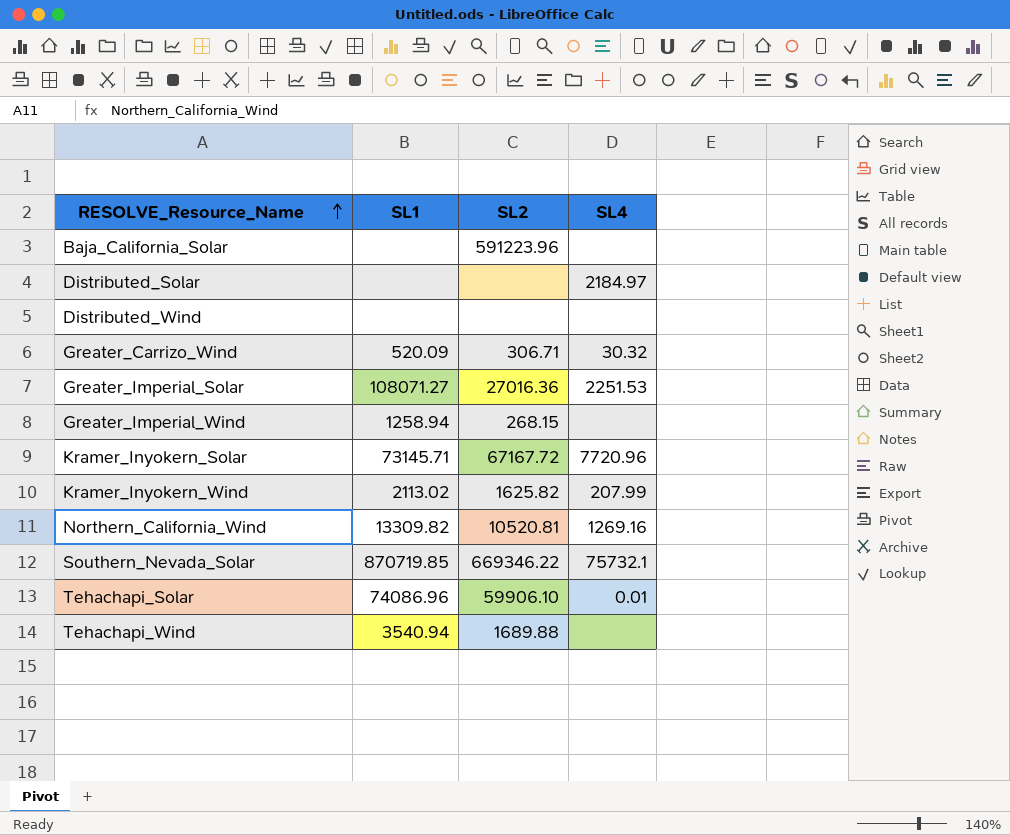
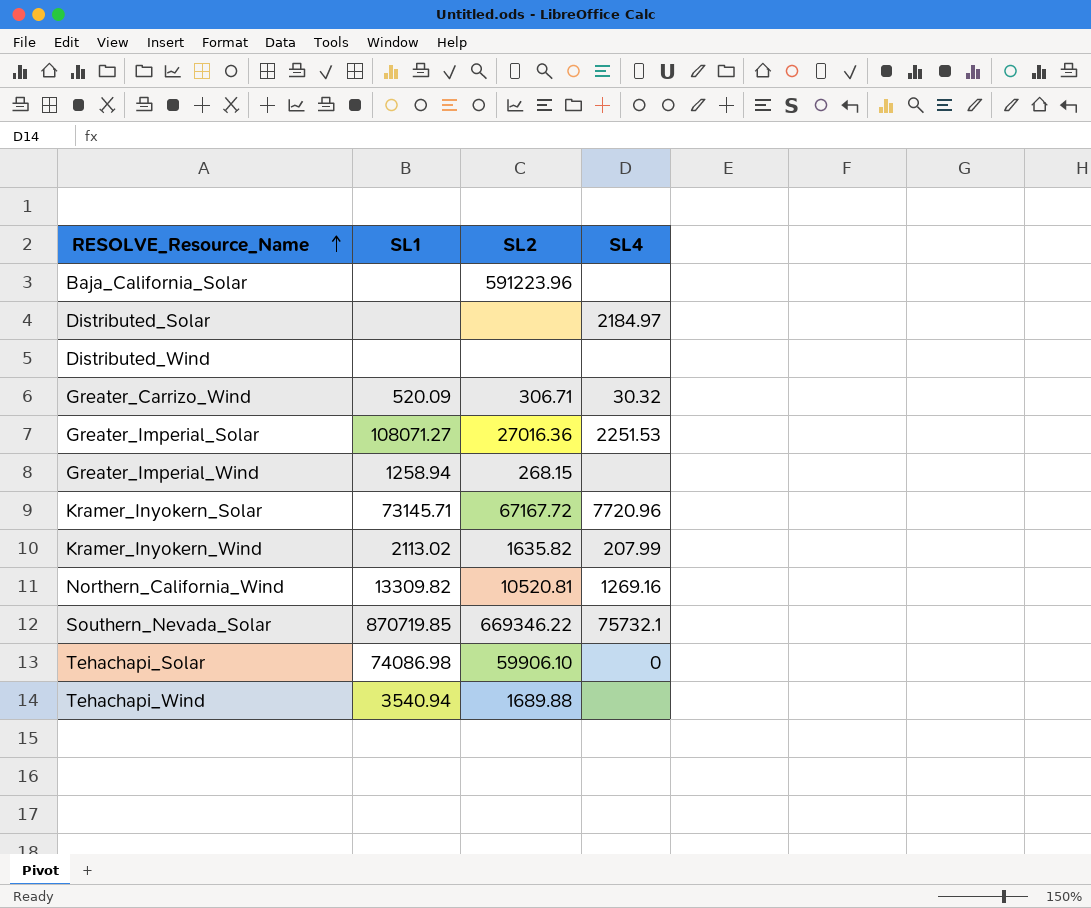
Kramer_Inyokern_Wind | SL2: 1625.82 -> 1635.82
Tehachapi_Solar | SL1: 74086.96 -> 74086.98
Tehachapi_Solar | SL4: 0.01 -> 0

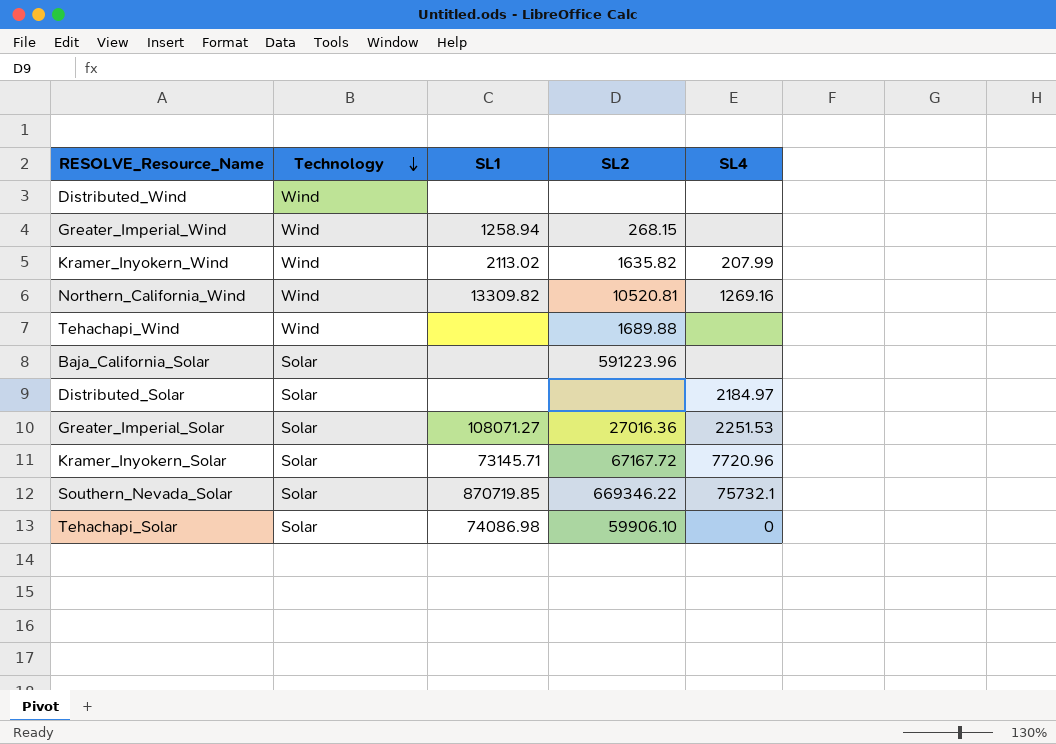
row order: RESOLVE_Resource_Name ascending -> Technology descending
column Technology | position: none -> 2
row Greater_Carrizo_Wind: 520.09 | 306.71 | 30.32 -> none
Tehachapi_Wind | SL1: 3540.94 -> none

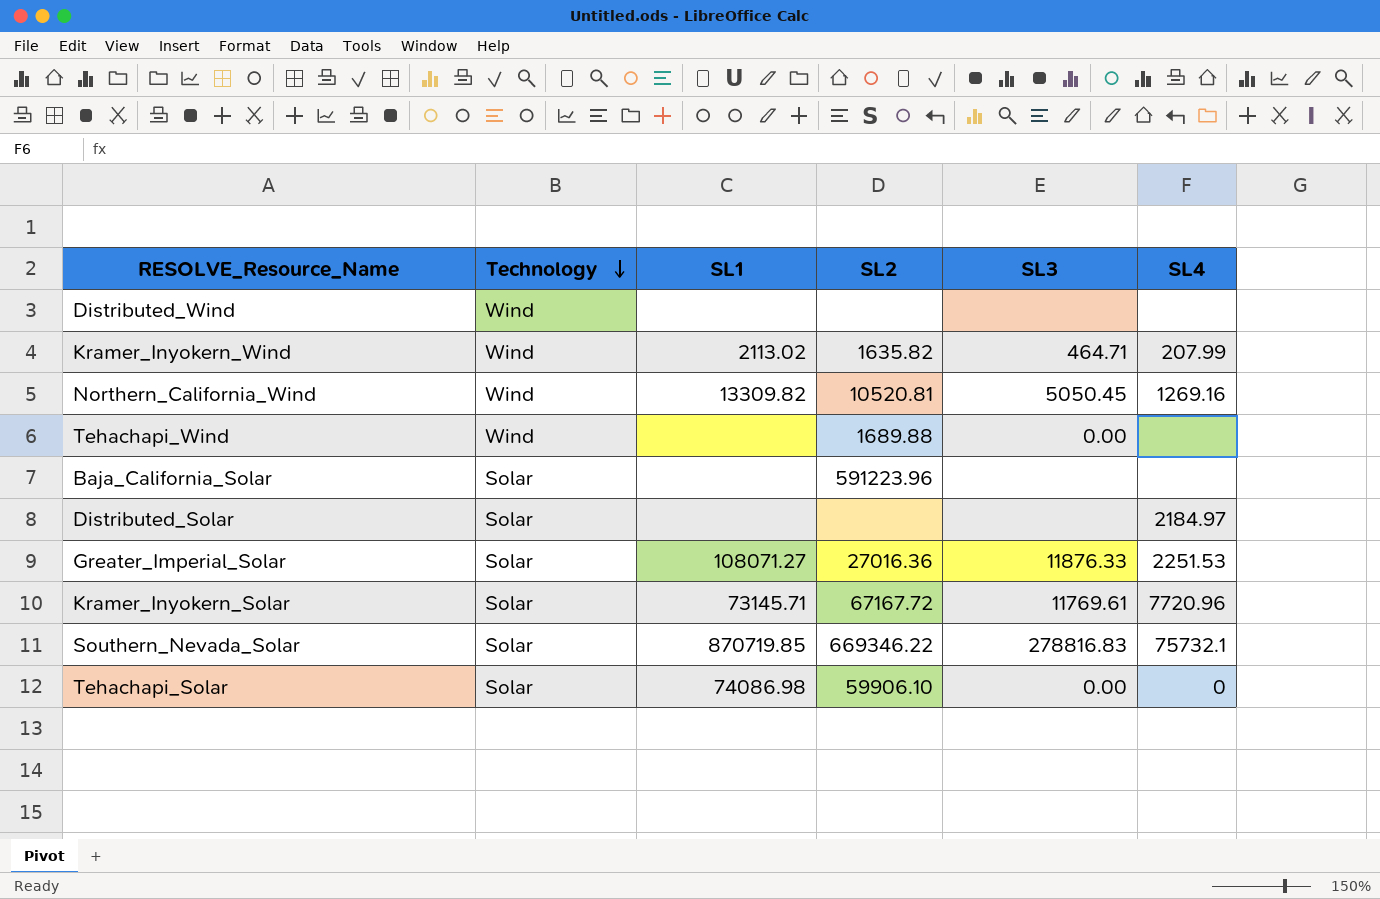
column SL3 | position: none -> 5
row Greater_Imperial_Wind: Wind | 1258.94 | 268.15 | none -> none

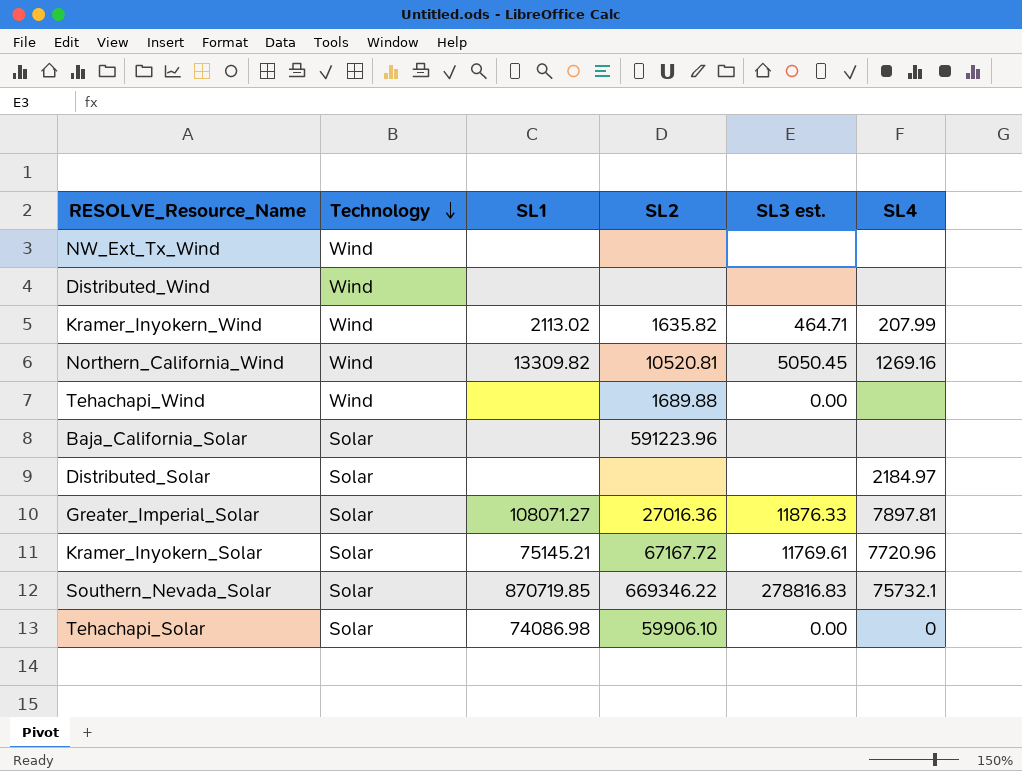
column name: SL3 -> SL3 est.
row NW_Ext_Tx_Wind: none -> Wind | none | none | none | none
Greater_Imperial_Solar | SL4: 2251.53 -> 7897.81
Kramer_Inyokern_Solar | SL1: 73145.71 -> 75145.21

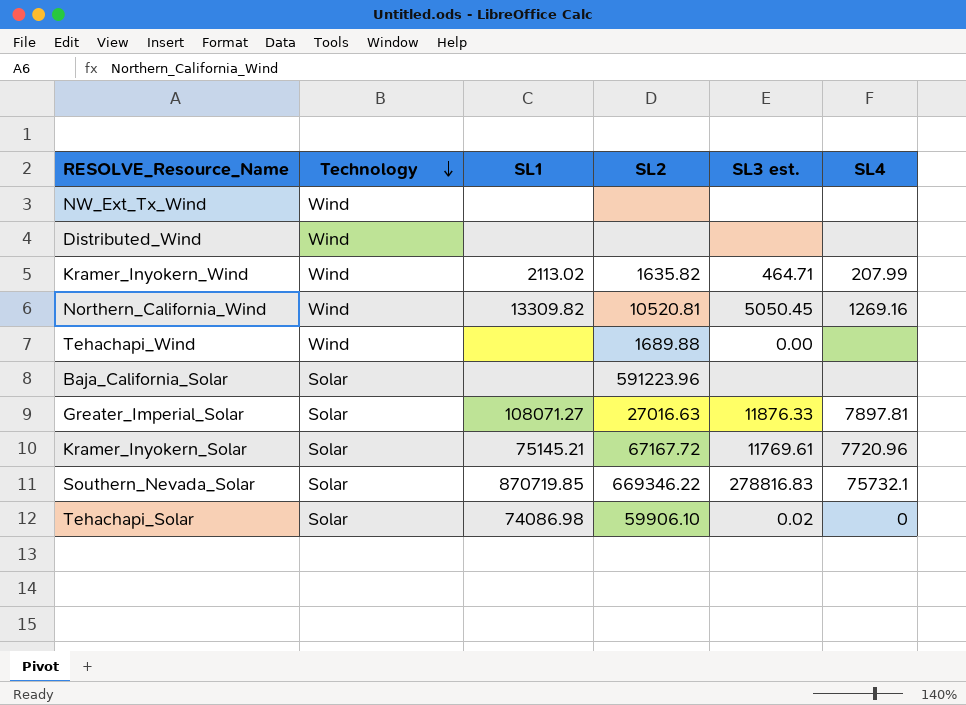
row Distributed_Solar: Solar | none | none | none | 2184.97 -> none
Greater_Imperial_Solar | SL2: 27016.36 -> 27016.63
Tehachapi_Solar | SL3 est.: 0.00 -> 0.02

